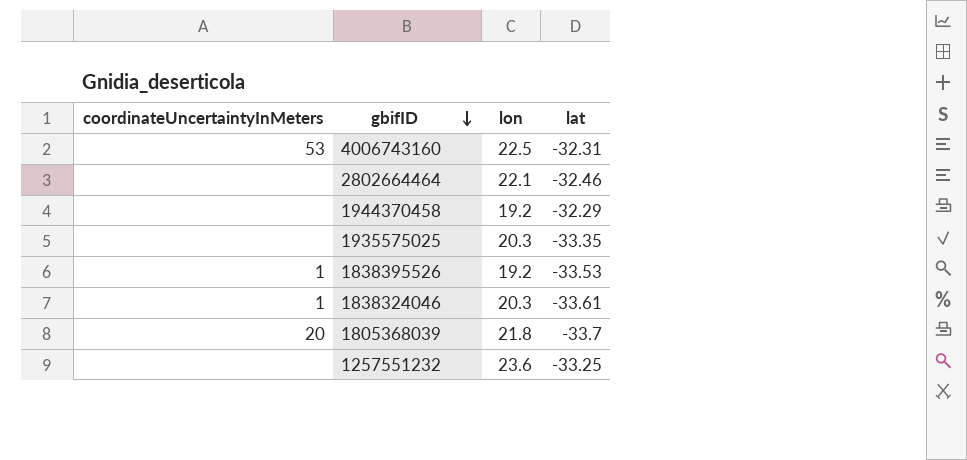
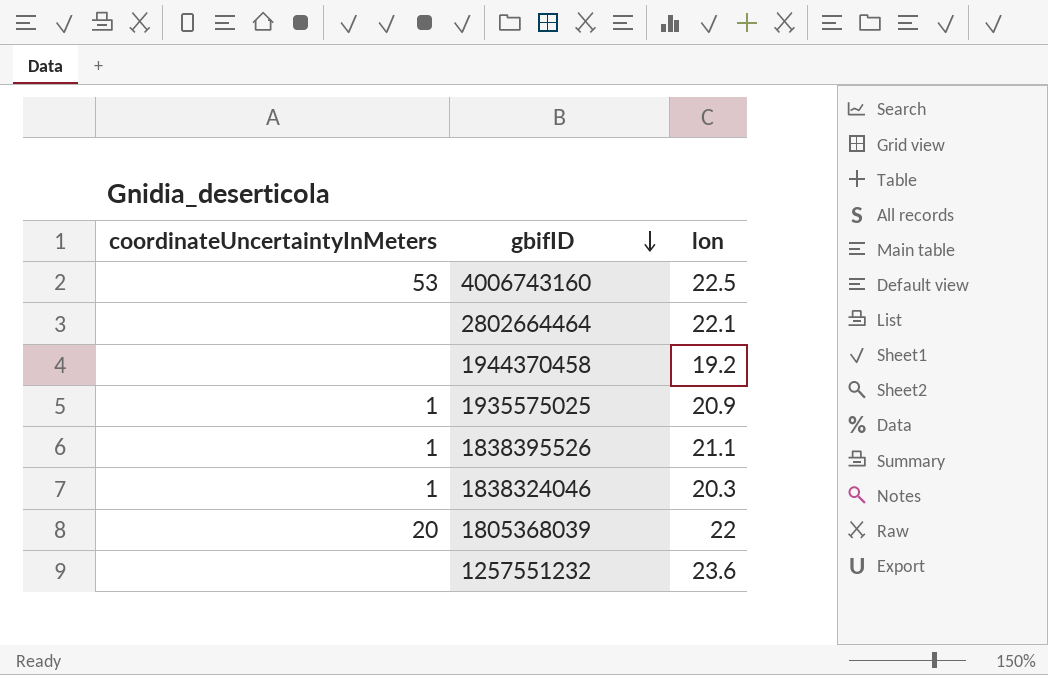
column lat | position: 4 -> none
1935575025 | coordinateUncertaintyInMeters: none -> 1
1935575025 | lon: 20.3 -> 20.9
1838395526 | lon: 19.2 -> 21.1
1805368039 | lon: 21.8 -> 22

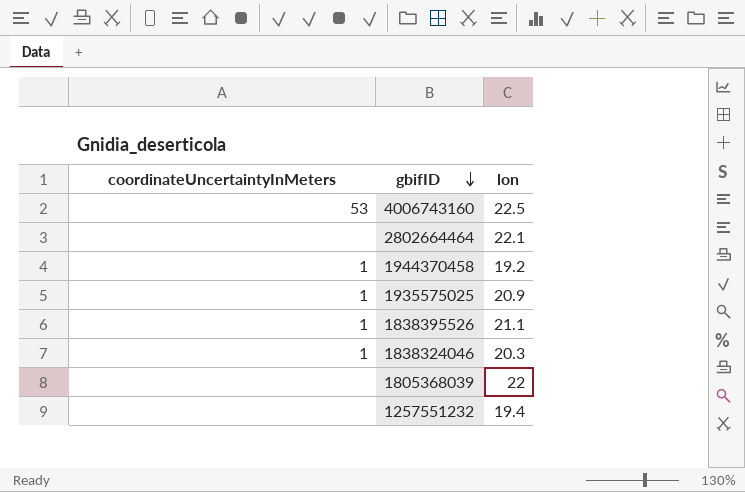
1944370458 | coordinateUncertaintyInMeters: none -> 1
1805368039 | coordinateUncertaintyInMeters: 20 -> none
1257551232 | lon: 23.6 -> 19.4

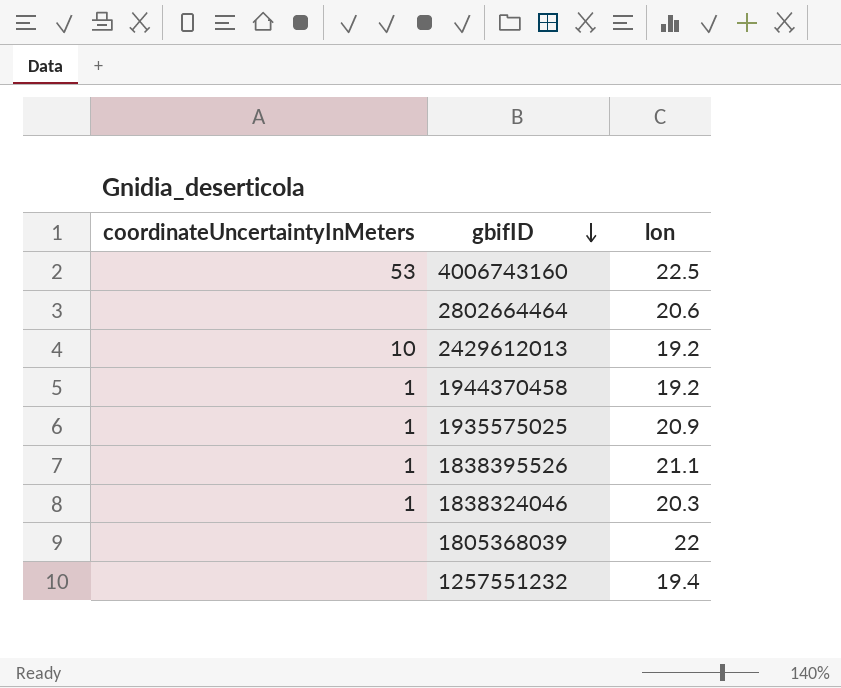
2802664464 | lon: 22.1 -> 20.6
row 2429612013: none -> 10 | 19.2

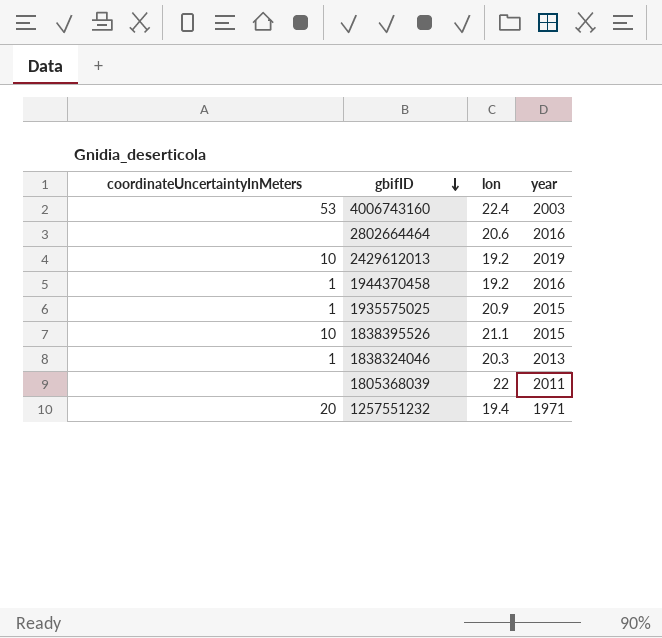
column year | position: none -> 4
4006743160 | lon: 22.5 -> 22.4
1838395526 | coordinateUncertaintyInMeters: 1 -> 10
1257551232 | coordinateUncertaintyInMeters: none -> 20

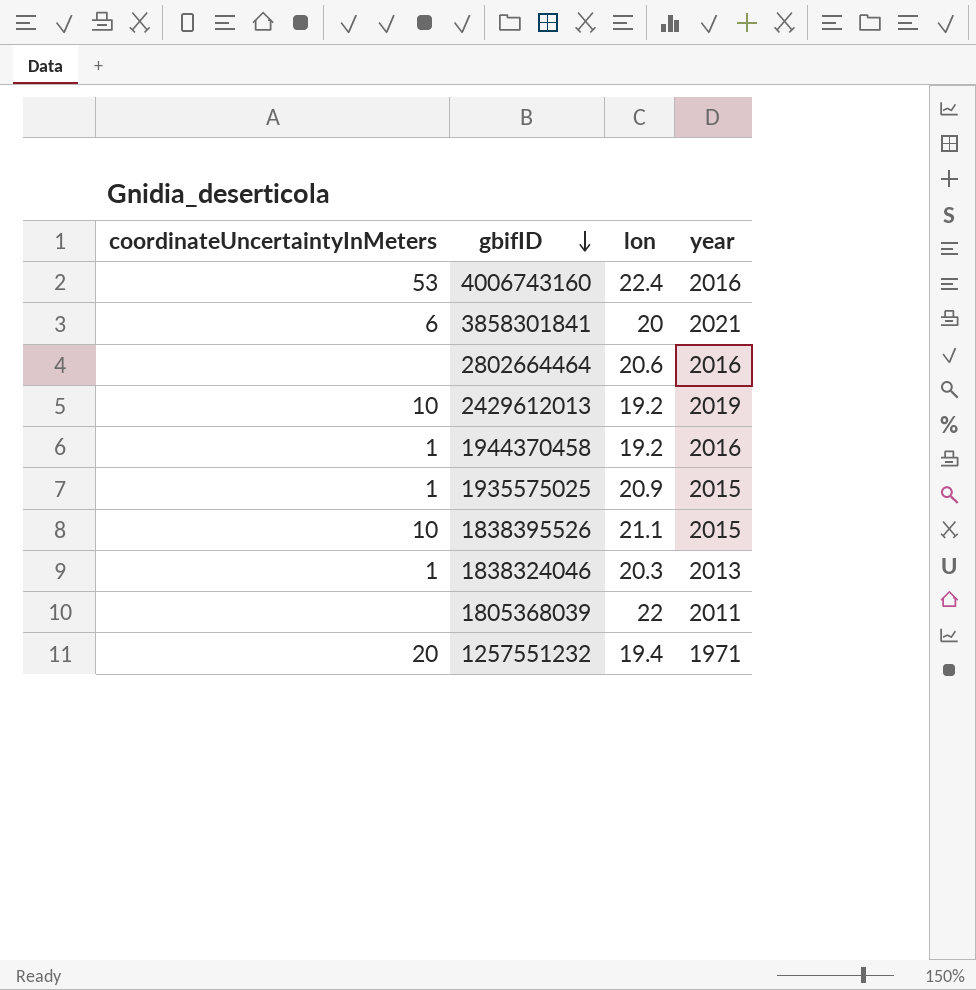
4006743160 | year: 2003 -> 2016
row 3858301841: none -> 6 | 20 | 2021

